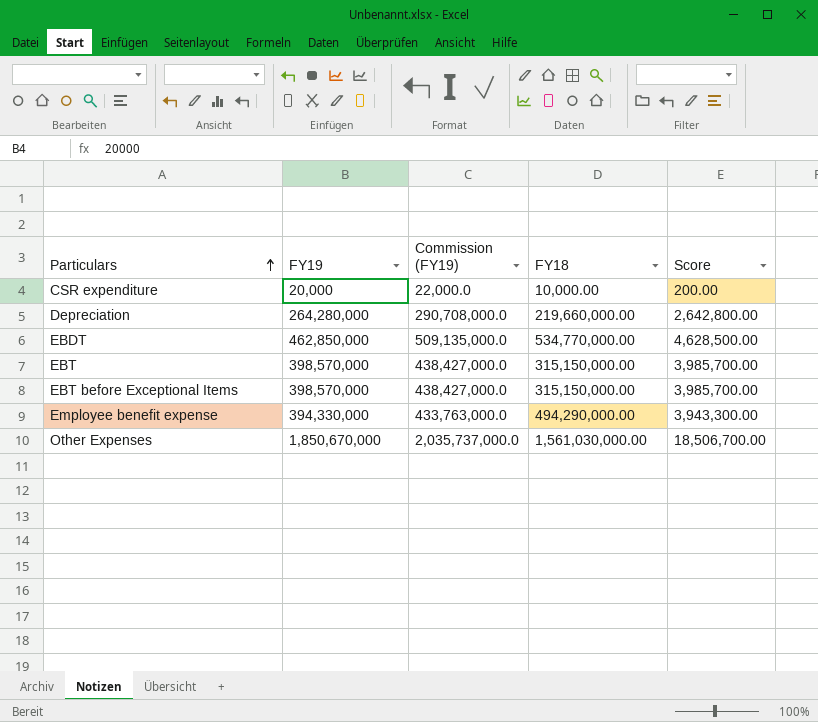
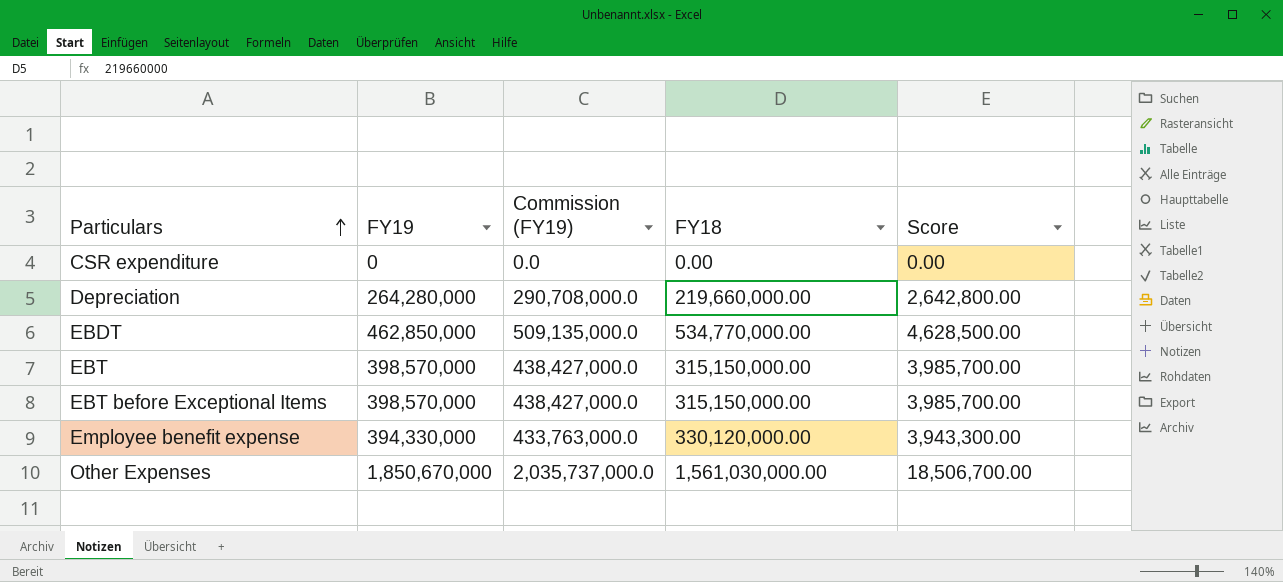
CSR expenditure | FY19: 20,000 -> 0
CSR expenditure | Commission (FY19): 22,000.0 -> 0.0
CSR expenditure | FY18: 10,000.00 -> 0.00
CSR expenditure | Score: 200.00 -> 0.00
Employee benefit expense | FY18: 494,290,000.00 -> 330,120,000.00

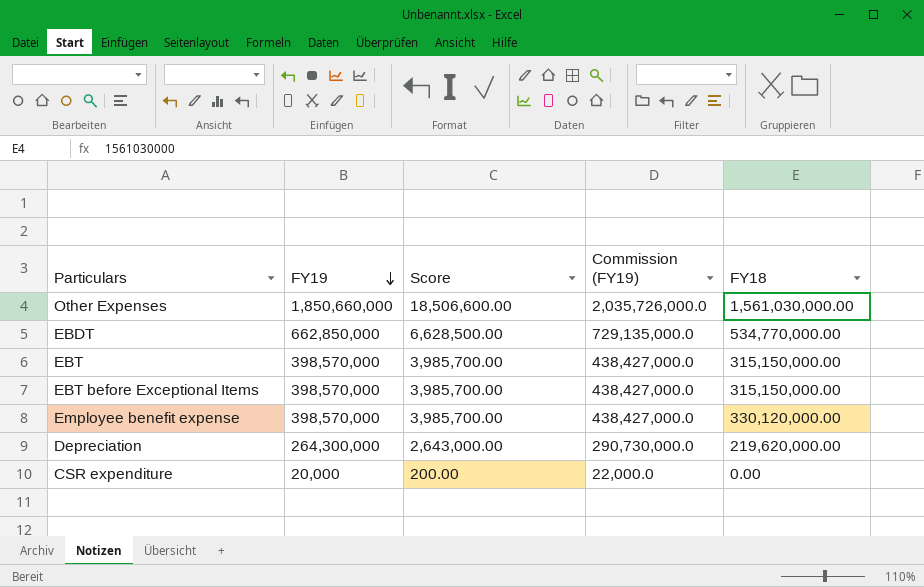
row order: Particulars ascending -> FY19 descending
column Score | position: 5 -> 3
Other Expenses | FY19: 1,850,670,000 -> 1,850,660,000
Other Expenses | Score: 18,506,700.00 -> 18,506,600.00
Other Expenses | Commission (FY19): 2,035,737,000.0 -> 2,035,726,000.0
EBDT | FY19: 462,850,000 -> 662,850,000
EBDT | Score: 4,628,500.00 -> 6,628,500.00
EBDT | Commission (FY19): 509,135,000.0 -> 729,135,000.0
Employee benefit expense | FY19: 394,330,000 -> 398,570,000
Employee benefit expense | Score: 3,943,300.00 -> 3,985,700.00
Employee benefit expense | Commission (FY19): 433,763,000.0 -> 438,427,000.0
Depreciation | FY19: 264,280,000 -> 264,300,000
Depreciation | Score: 2,642,800.00 -> 2,643,000.00
Depreciation | Commission (FY19): 290,708,000.0 -> 290,730,000.0
Depreciation | FY18: 219,660,000.00 -> 219,620,000.00
CSR expenditure | FY19: 0 -> 20,000
CSR expenditure | Score: 0.00 -> 200.00
CSR expenditure | Commission (FY19): 0.0 -> 22,000.0

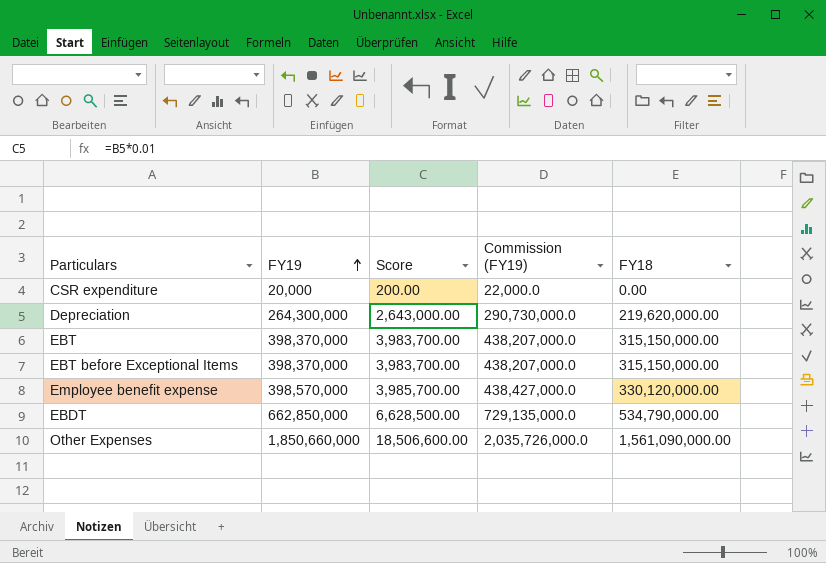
row order: FY19 descending -> FY19 ascending
EBT | FY19: 398,570,000 -> 398,370,000
EBT | Score: 3,985,700.00 -> 3,983,700.00
EBT | Commission (FY19): 438,427,000.0 -> 438,207,000.0
EBT before Exceptional Items | FY19: 398,570,000 -> 398,370,000
EBT before Exceptional Items | Score: 3,985,700.00 -> 3,983,700.00
EBT before Exceptional Items | Commission (FY19): 438,427,000.0 -> 438,207,000.0
EBDT | FY18: 534,770,000.00 -> 534,790,000.00
Other Expenses | FY18: 1,561,030,000.00 -> 1,561,090,000.00

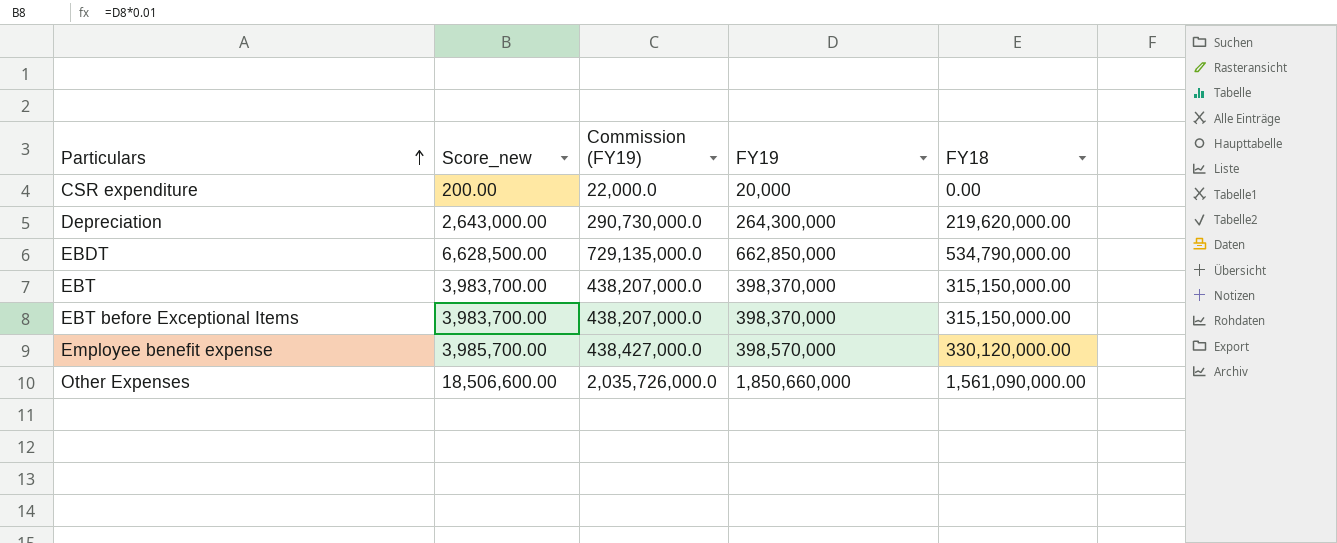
row order: FY19 ascending -> Particulars ascending
column name: Score -> Score_new
column FY19 | position: 2 -> 4

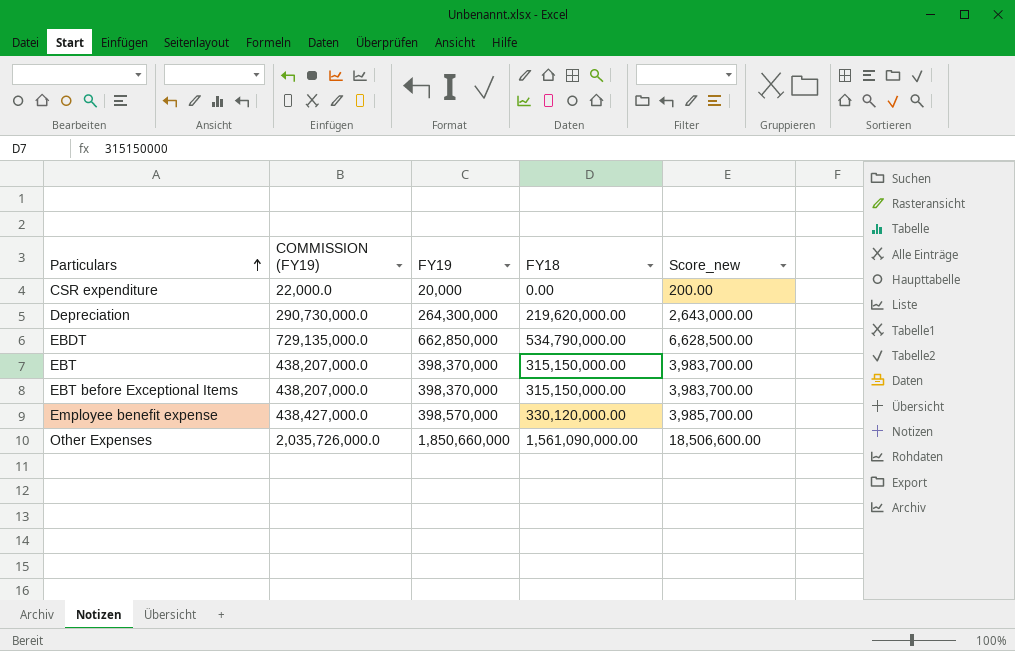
column name: Commission (FY19) -> COMMISSION (FY19)
column Score_new | position: 2 -> 5

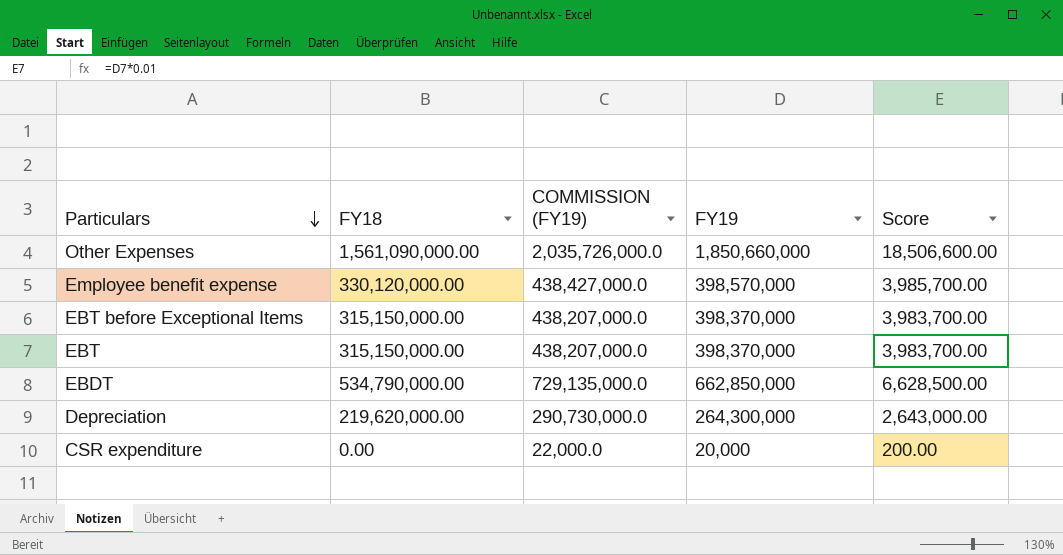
row order: Particulars ascending -> Particulars descending
column FY18 | position: 4 -> 2
column name: Score_new -> Score

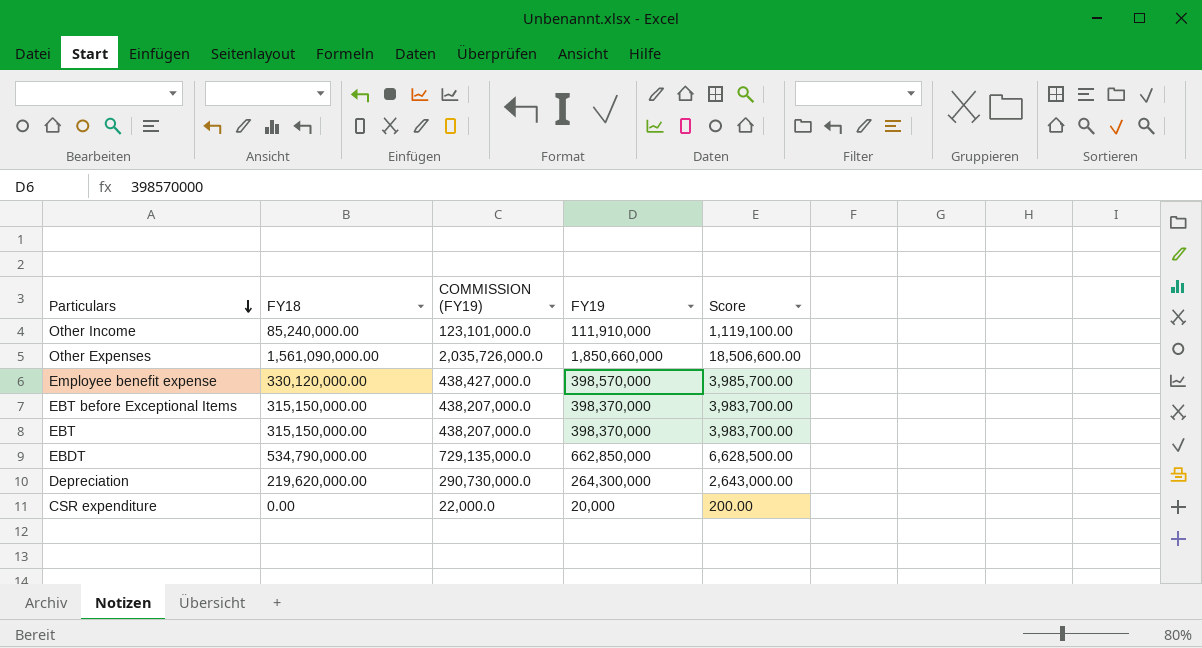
row Other Income: none -> 85,240,000.00 | 123,101,000.0 | 111,910,000 | 1,119,100.00

